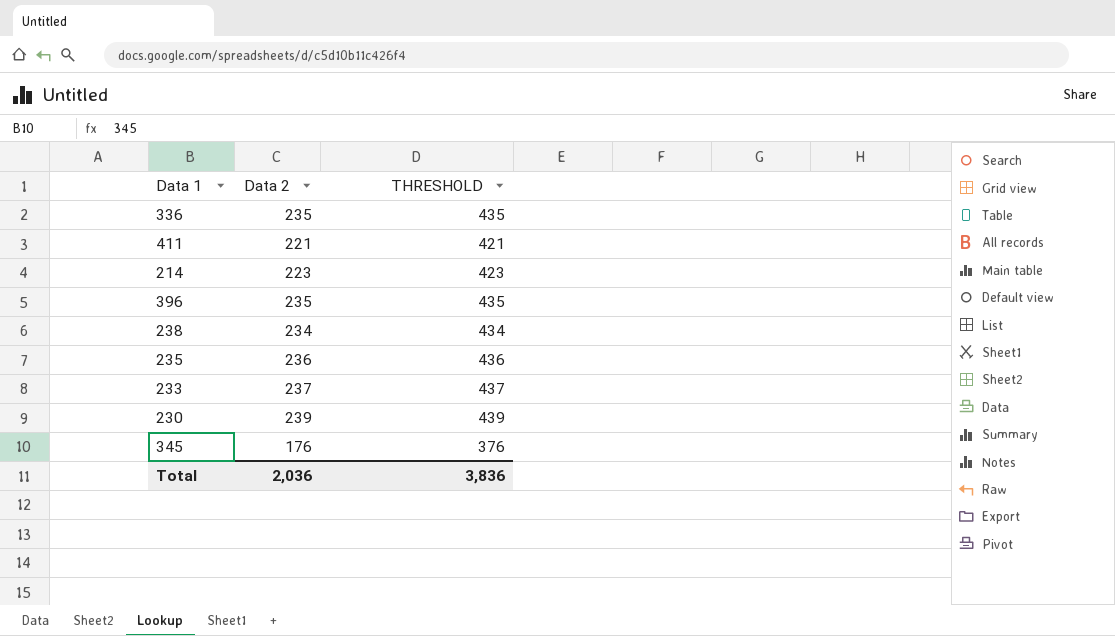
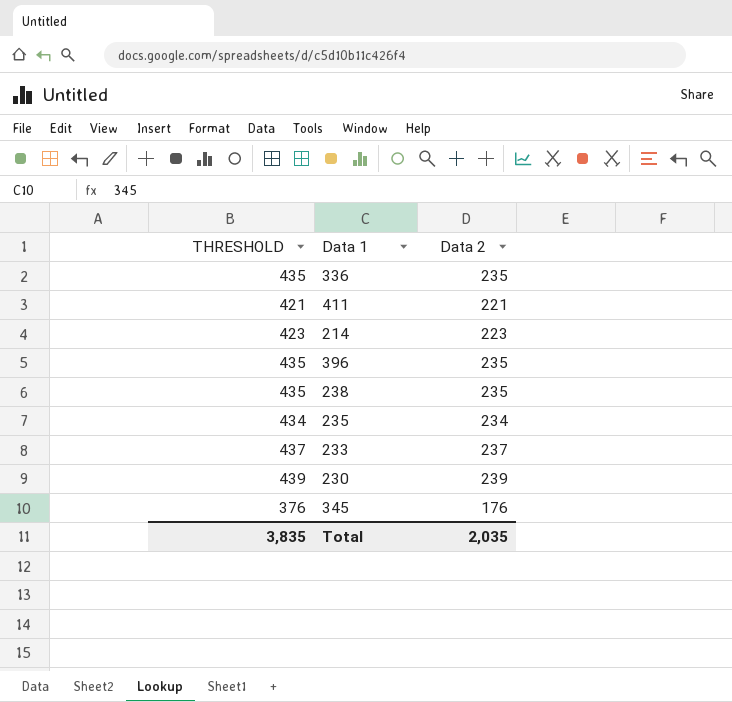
column THRESHOLD | position: 3 -> 1
238 | THRESHOLD: 434 -> 435
238 | Data 2: 234 -> 235
235 | THRESHOLD: 436 -> 434
235 | Data 2: 236 -> 234
Total | THRESHOLD: 3,836 -> 3,835
Total | Data 2: 2,036 -> 2,035

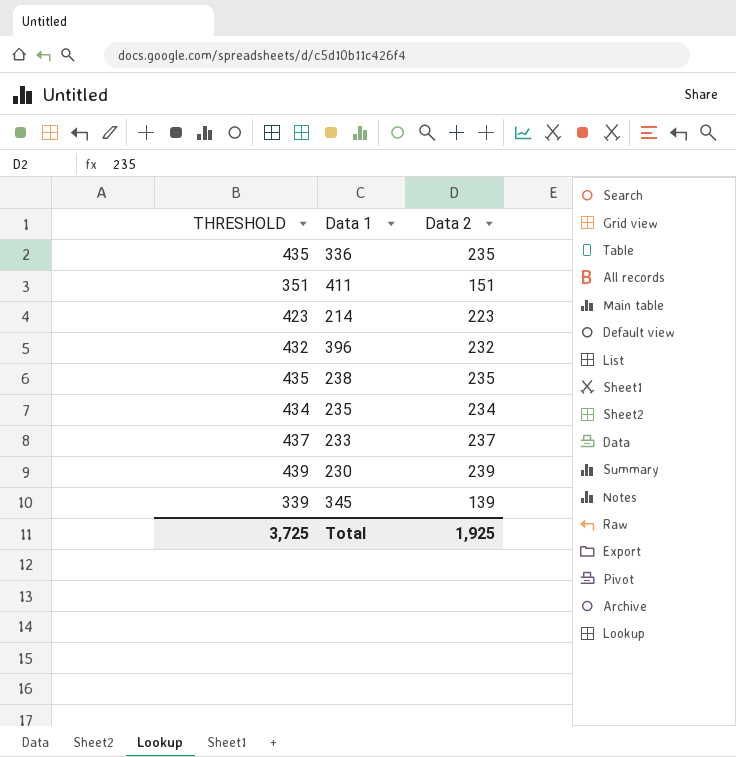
411 | THRESHOLD: 421 -> 351
411 | Data 2: 221 -> 151
396 | THRESHOLD: 435 -> 432
396 | Data 2: 235 -> 232
345 | THRESHOLD: 376 -> 339
345 | Data 2: 176 -> 139
Total | THRESHOLD: 3,835 -> 3,725
Total | Data 2: 2,035 -> 1,925

